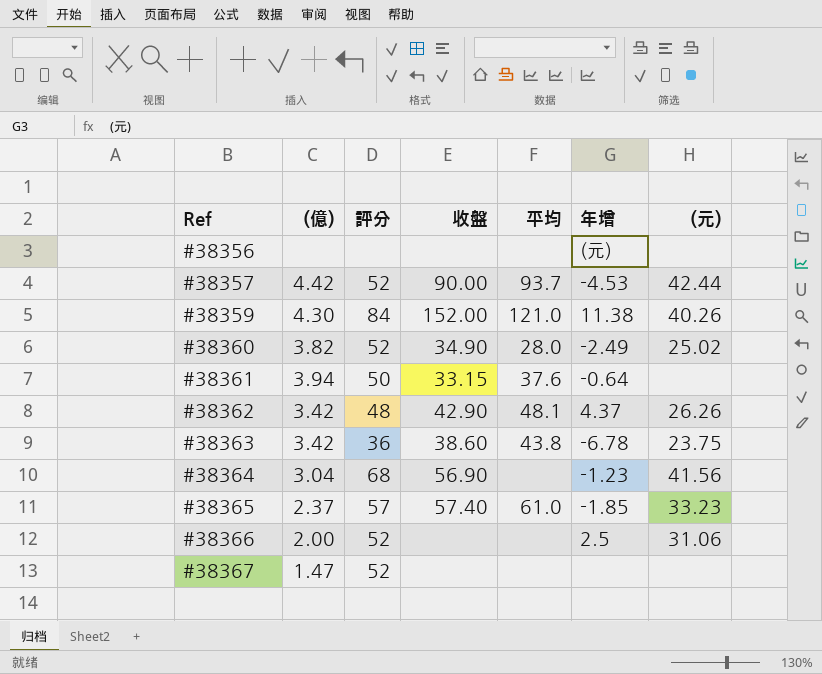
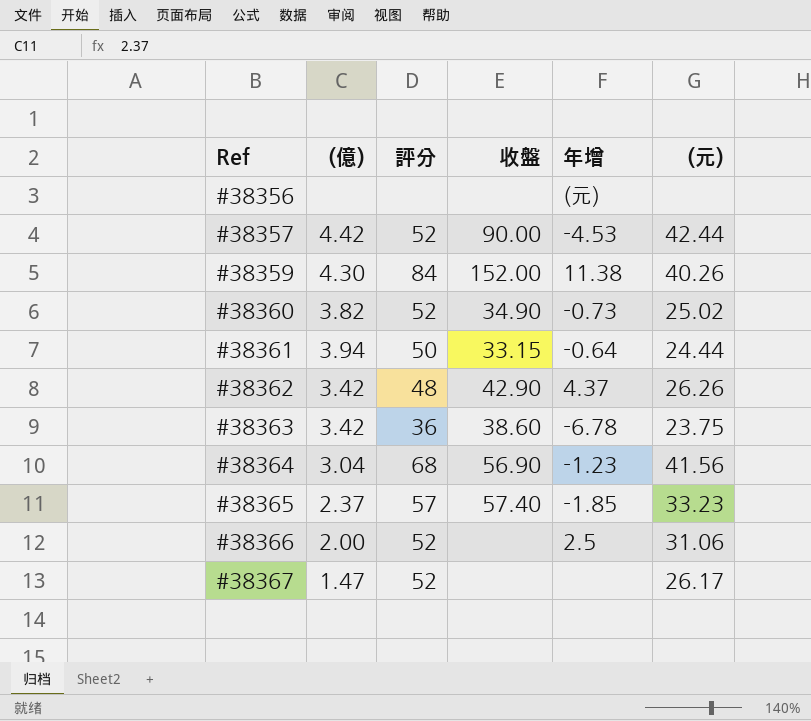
column 平均 | position: 5 -> none
#38360 | 年增: -2.49 -> -0.73
#38361 | (元): none -> 24.44
#38367 | (元): none -> 26.17

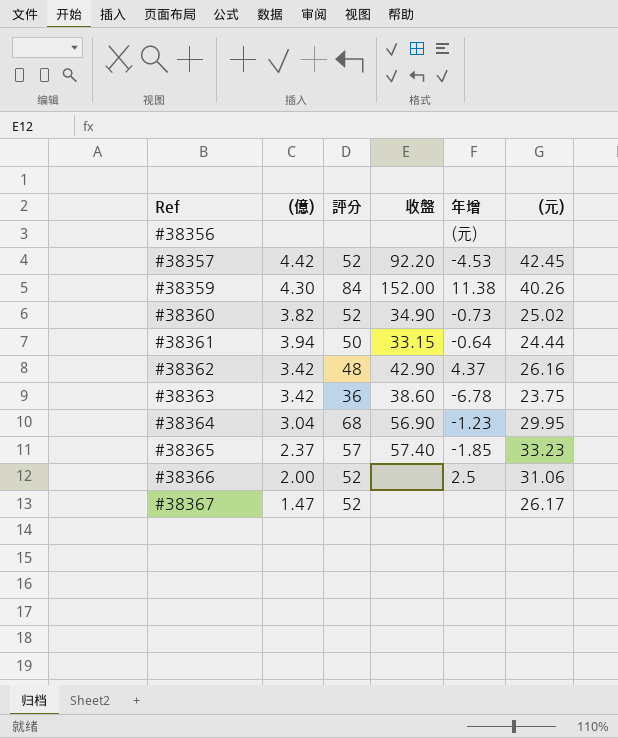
#38357 | 收盤: 90.00 -> 92.20
#38357 | (元): 42.44 -> 42.45
#38362 | (元): 26.26 -> 26.16
#38364 | (元): 41.56 -> 29.95

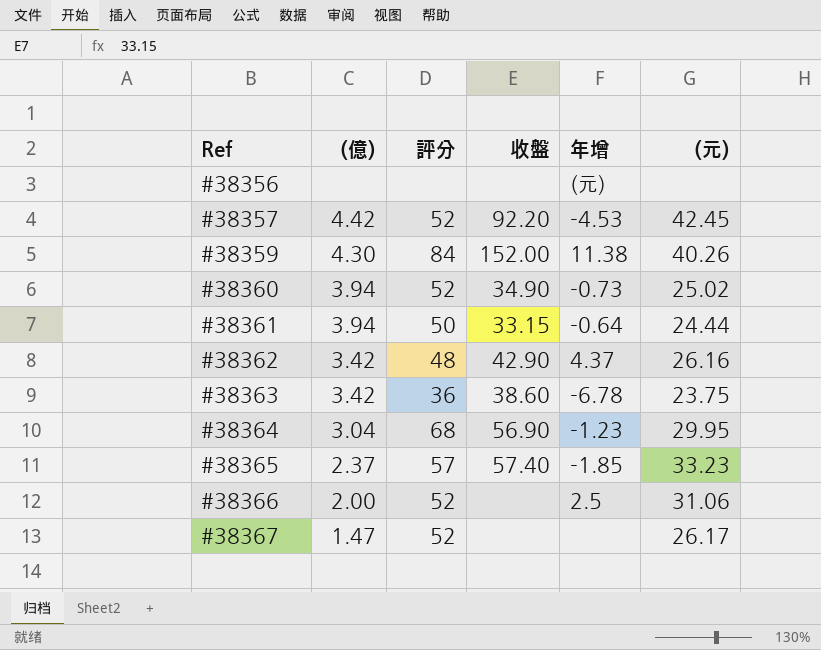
#38360 | (億): 3.82 -> 3.94

